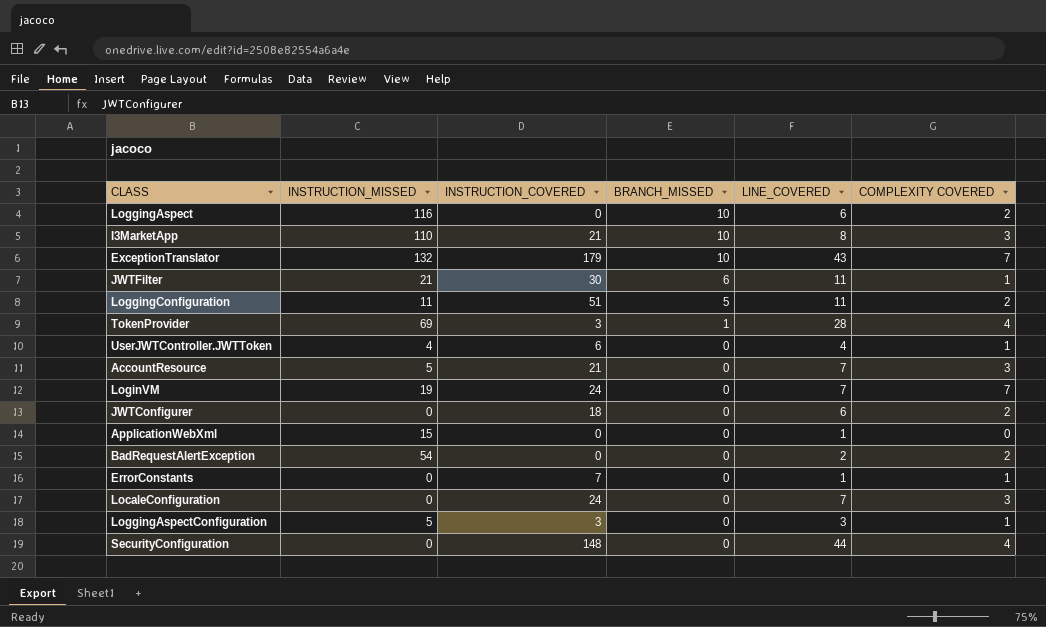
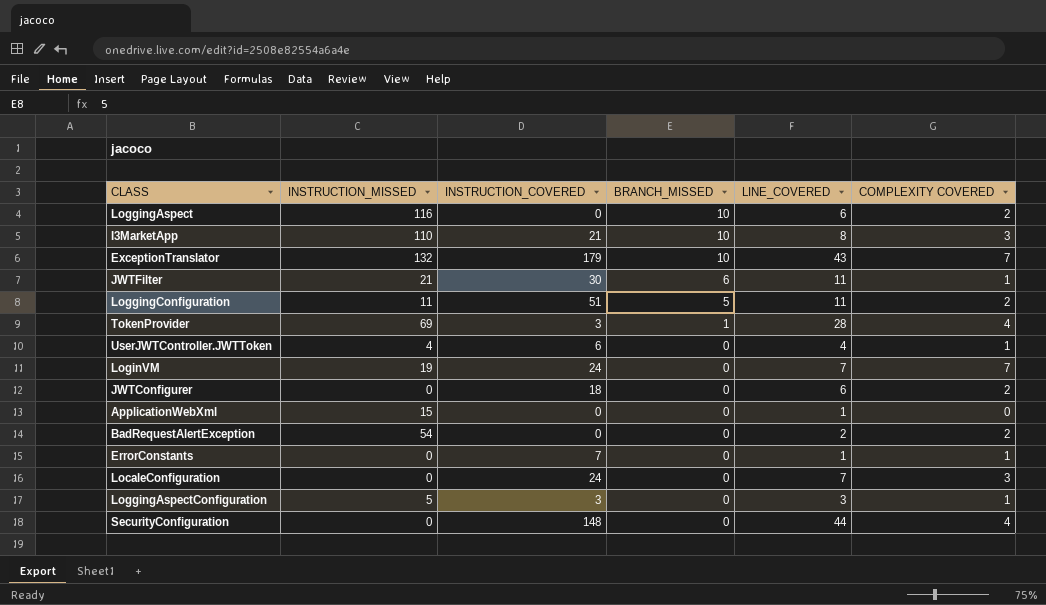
row AccountResource: 5 | 21 | 0 | 7 | 3 -> none

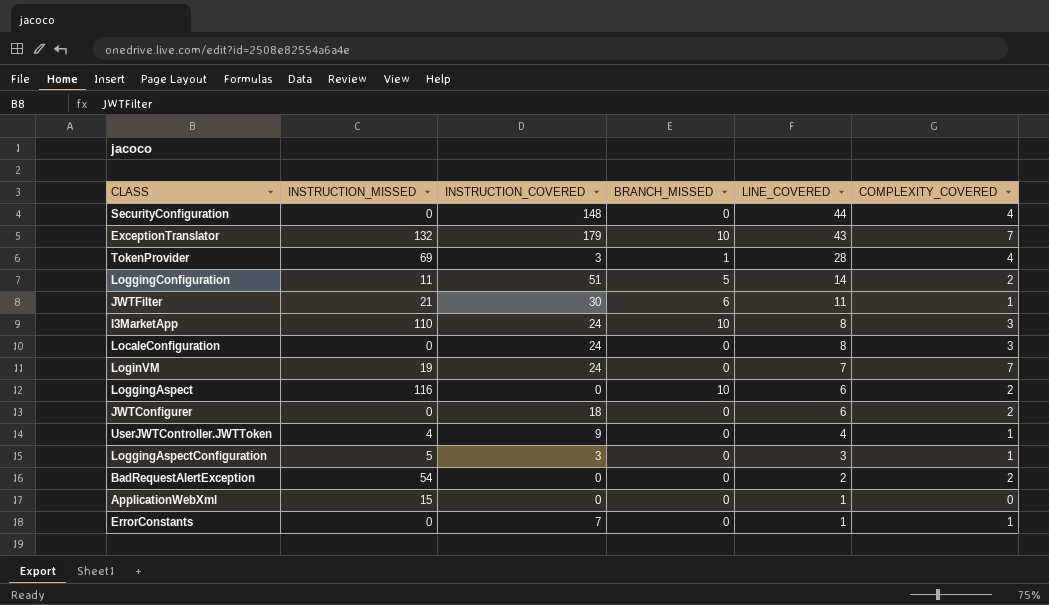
row order: BRANCH_MISSED descending -> LINE_COVERED descending
column name: COMPLEXITY COVERED -> COMPLEXITY_COVERED
LoggingConfiguration | LINE_COVERED: 11 -> 14
I3MarketApp | INSTRUCTION_COVERED: 21 -> 24
LocaleConfiguration | LINE_COVERED: 7 -> 8
UserJWTController.JWTToken | INSTRUCTION_COVERED: 6 -> 9

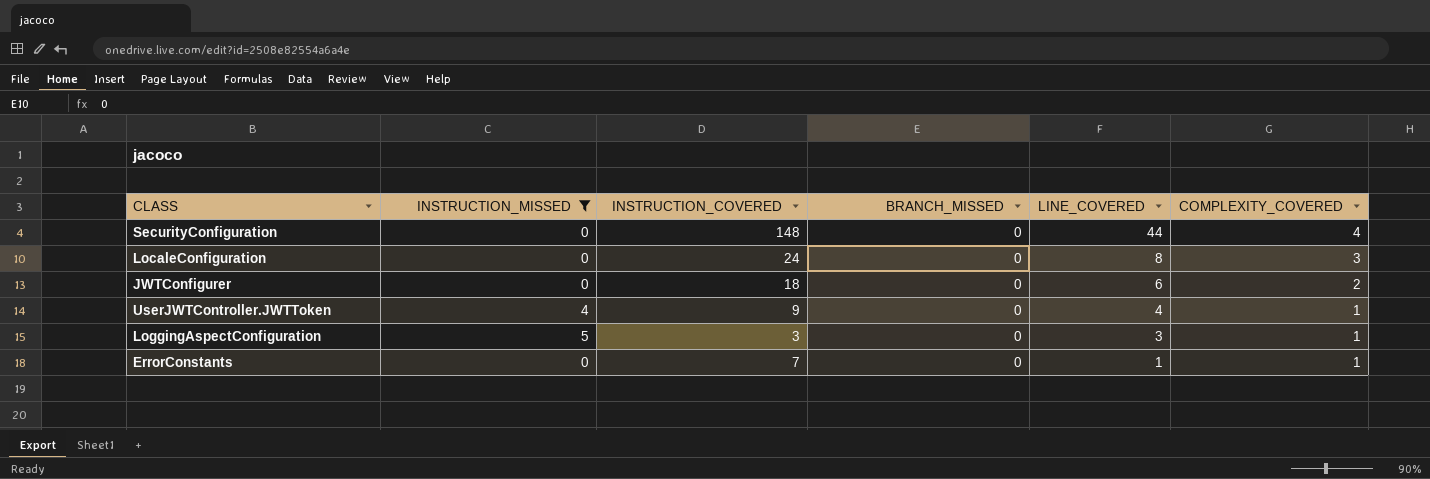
filter: none -> INSTRUCTION_MISSED <= 5

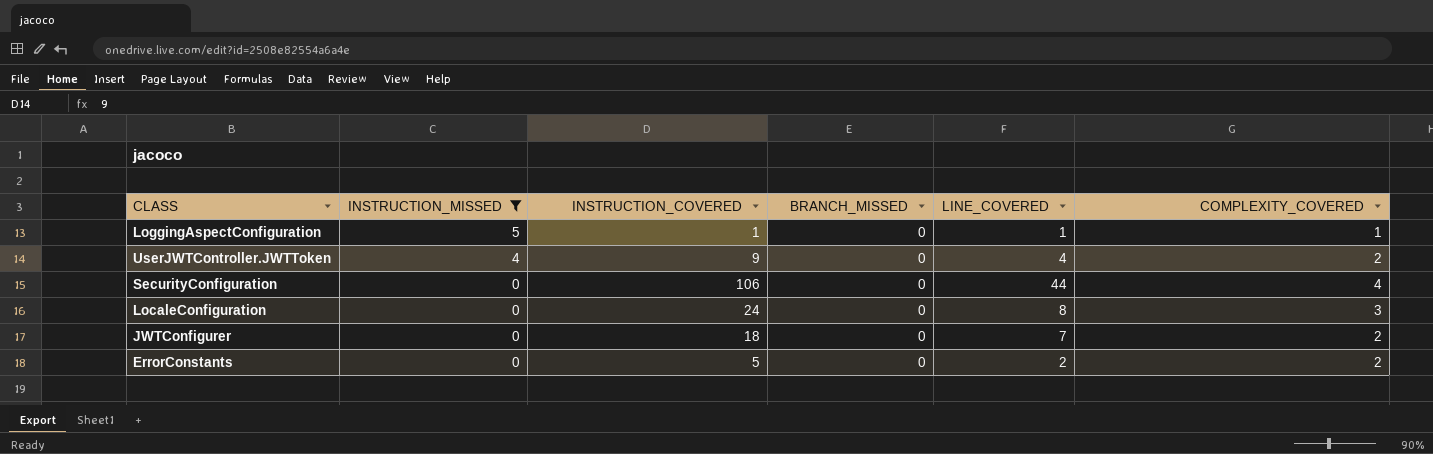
row order: LINE_COVERED descending -> INSTRUCTION_MISSED descending
LoggingAspectConfiguration | INSTRUCTION_COVERED: 3 -> 1
LoggingAspectConfiguration | LINE_COVERED: 3 -> 1
UserJWTController.JWTToken | COMPLEXITY_COVERED: 1 -> 2
SecurityConfiguration | INSTRUCTION_COVERED: 148 -> 106
JWTConfigurer | LINE_COVERED: 6 -> 7
ErrorConstants | INSTRUCTION_COVERED: 7 -> 5
ErrorConstants | LINE_COVERED: 1 -> 2
ErrorConstants | COMPLEXITY_COVERED: 1 -> 2

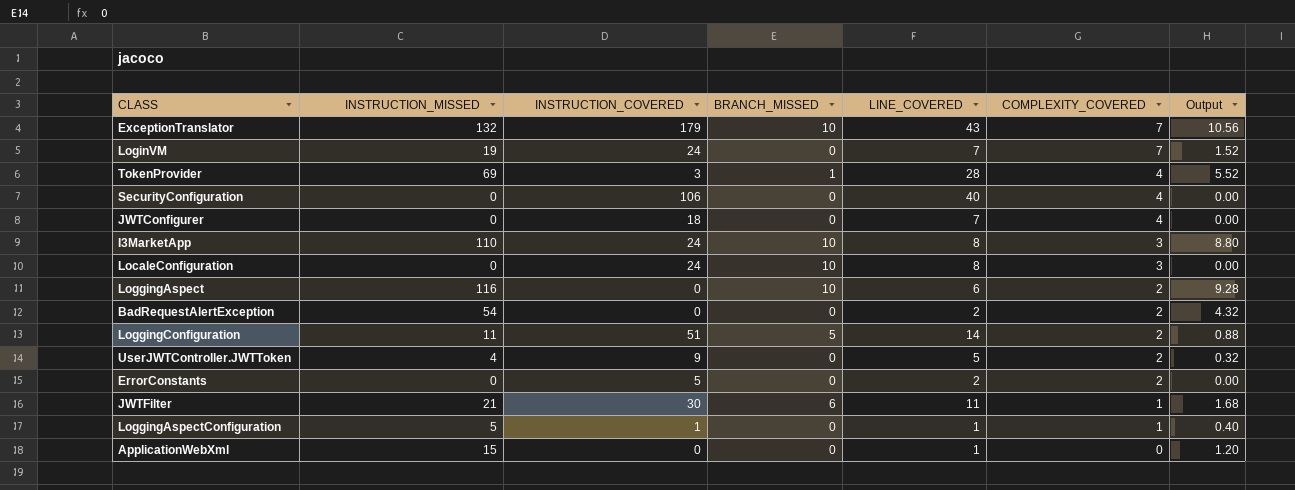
filter: INSTRUCTION_MISSED <= 5 -> none
row order: INSTRUCTION_MISSED descending -> COMPLEXITY_COVERED descending
column Output | formula: none -> [INSTRUCTION_MISSED] * 0.08
SecurityConfiguration | LINE_COVERED: 44 -> 40
JWTConfigurer | COMPLEXITY_COVERED: 2 -> 4
LocaleConfiguration | BRANCH_MISSED: 0 -> 10
UserJWTController.JWTToken | LINE_COVERED: 4 -> 5

